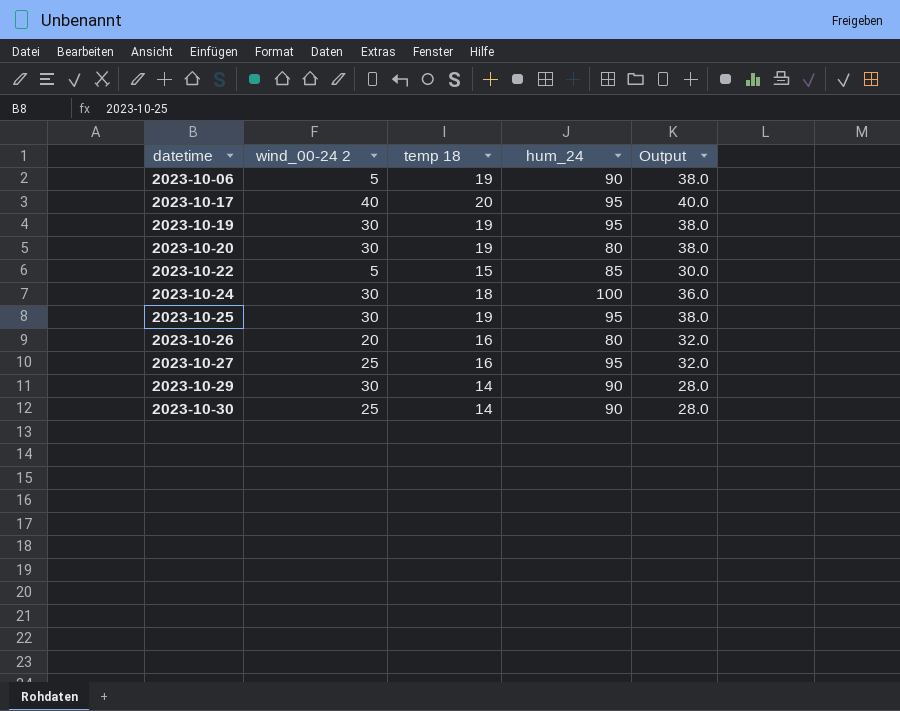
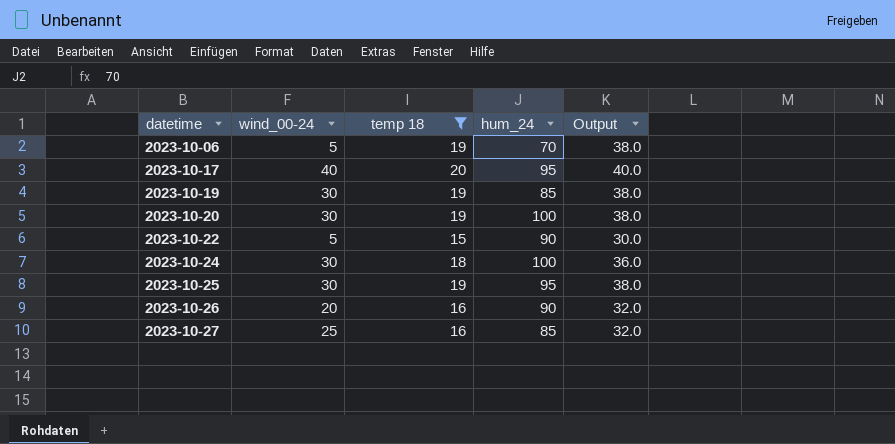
filter: none -> temp 18 != 14
column name: wind_00-24 2 -> wind_00-24
2023-10-06 | hum_24: 90 -> 70
2023-10-19 | hum_24: 95 -> 85
2023-10-20 | hum_24: 80 -> 100
2023-10-22 | hum_24: 85 -> 90
2023-10-26 | hum_24: 80 -> 90
2023-10-27 | hum_24: 95 -> 85

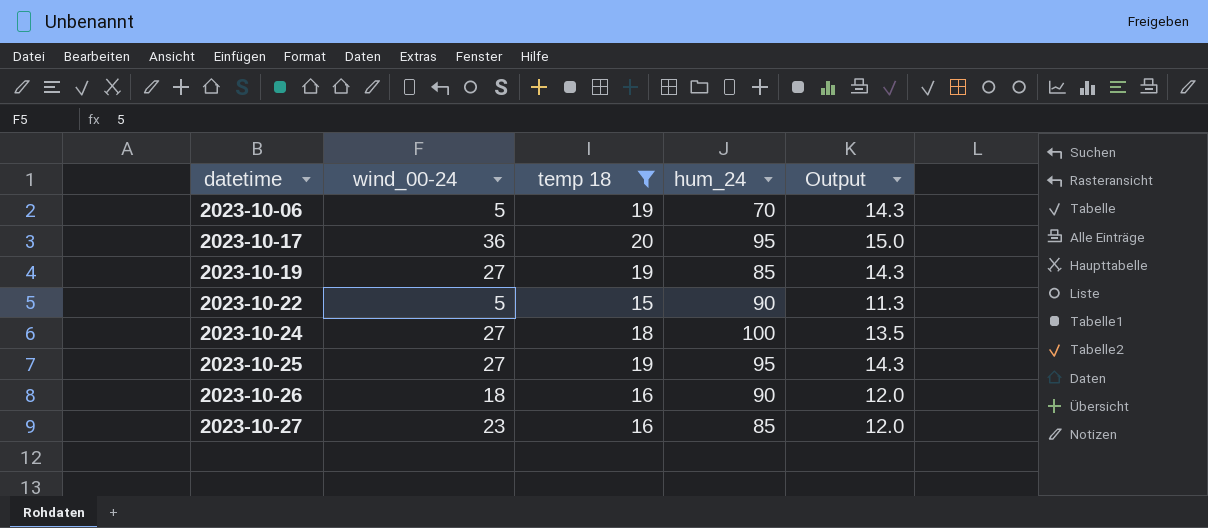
column Output | formula: [temp 18] * 2 -> [temp 18] * 0.75
row 2023-10-20: 30 | 19 | 100 | 38.0 -> none
2023-10-17 | wind_00-24: 40 -> 36
2023-10-19 | wind_00-24: 30 -> 27
2023-10-24 | wind_00-24: 30 -> 27
2023-10-25 | wind_00-24: 30 -> 27
2023-10-26 | wind_00-24: 20 -> 18
2023-10-27 | wind_00-24: 25 -> 23

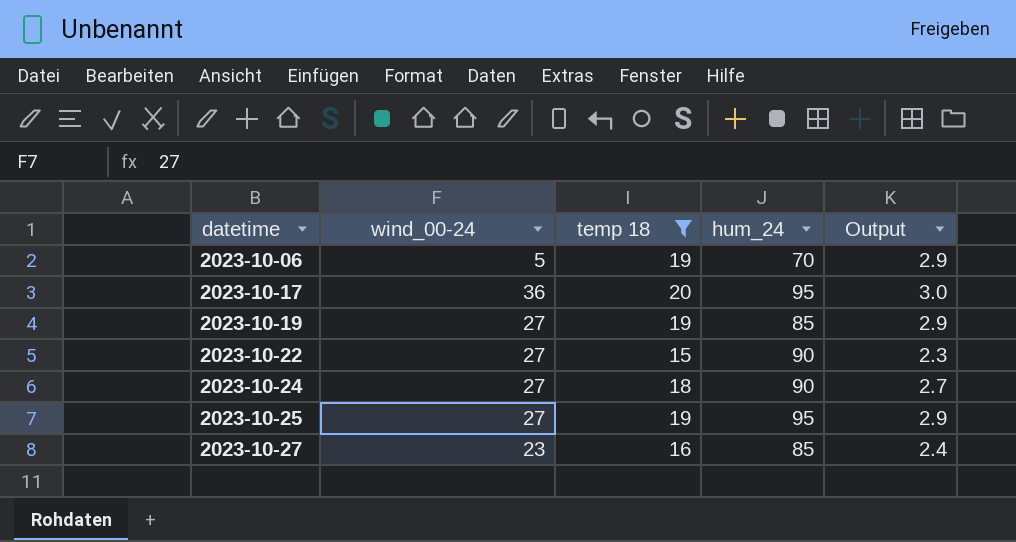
column Output | formula: [temp 18] * 0.75 -> [temp 18] * 0.15
row 2023-10-26: 18 | 16 | 90 | 12.0 -> none
2023-10-22 | wind_00-24: 5 -> 27
2023-10-24 | hum_24: 100 -> 90

